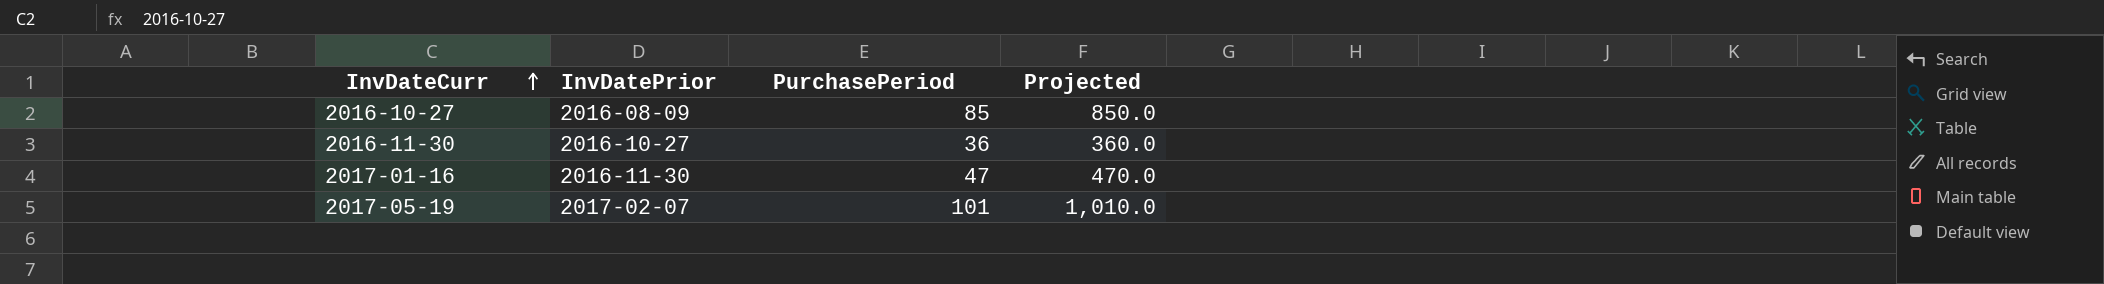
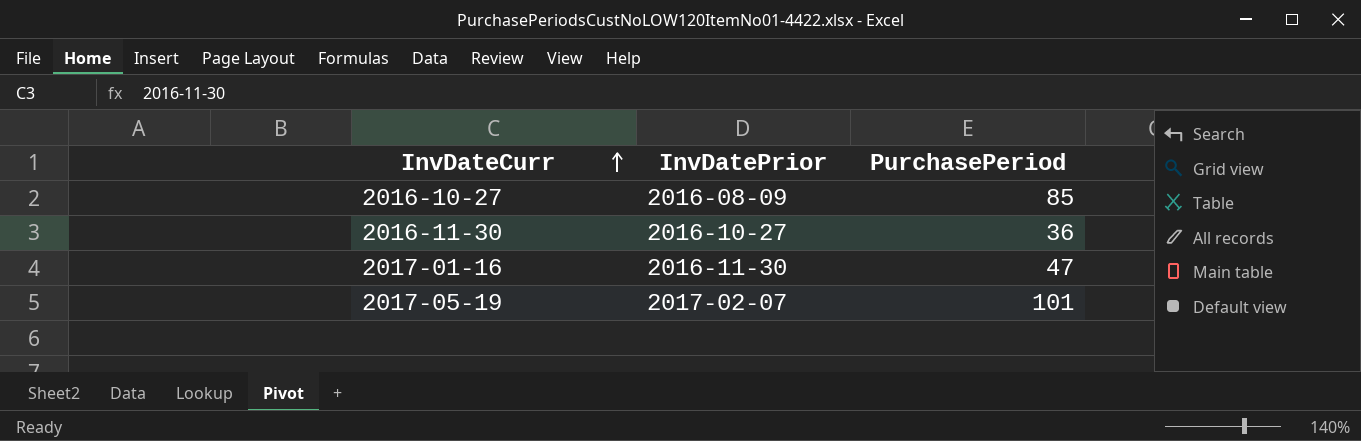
column Projected | formula: [PurchasePeriod] * 10 -> none

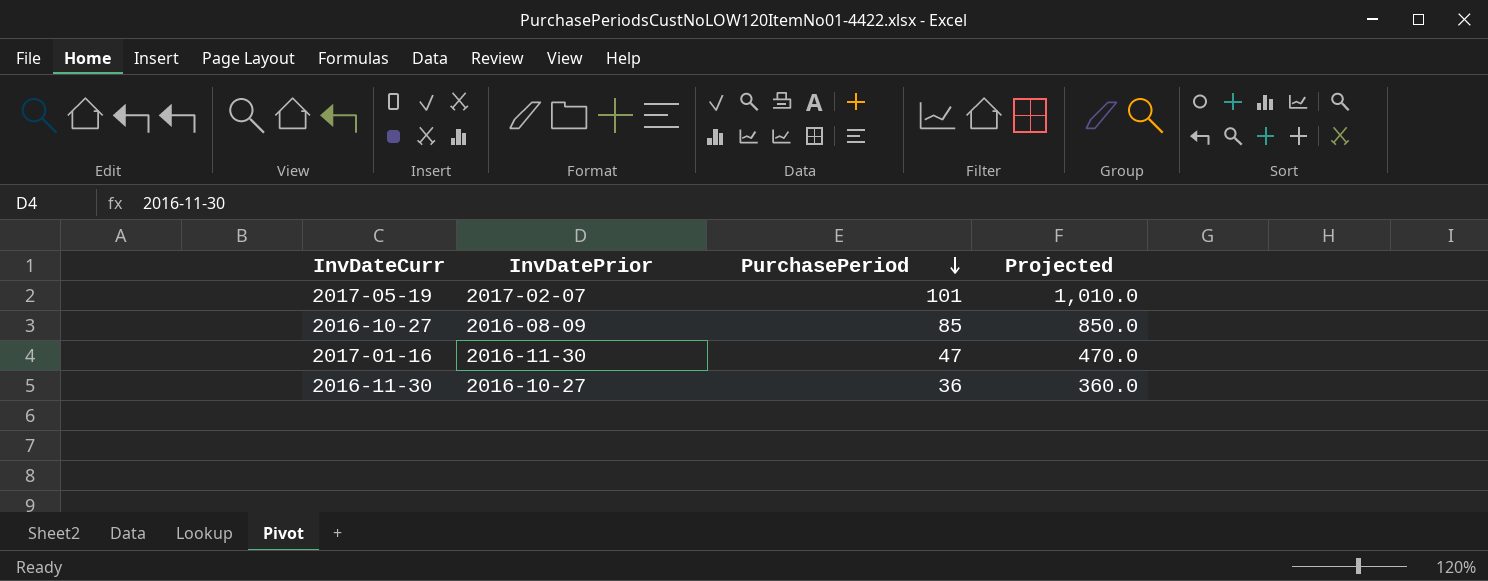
row order: InvDateCurr ascending -> PurchasePeriod descending
column Projected | formula: none -> [PurchasePeriod] * 10

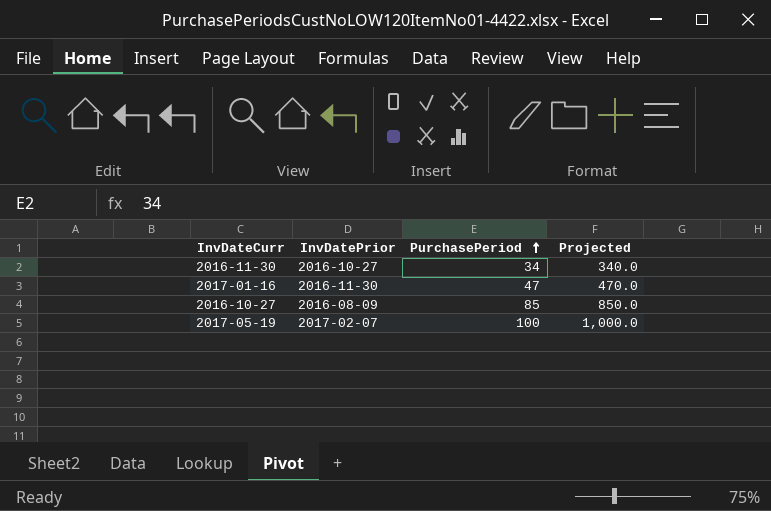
row order: PurchasePeriod descending -> PurchasePeriod ascending
2016-11-30 | PurchasePeriod: 36 -> 34
2016-11-30 | Projected: 360.0 -> 340.0
2017-05-19 | PurchasePeriod: 101 -> 100
2017-05-19 | Projected: 1,010.0 -> 1,000.0

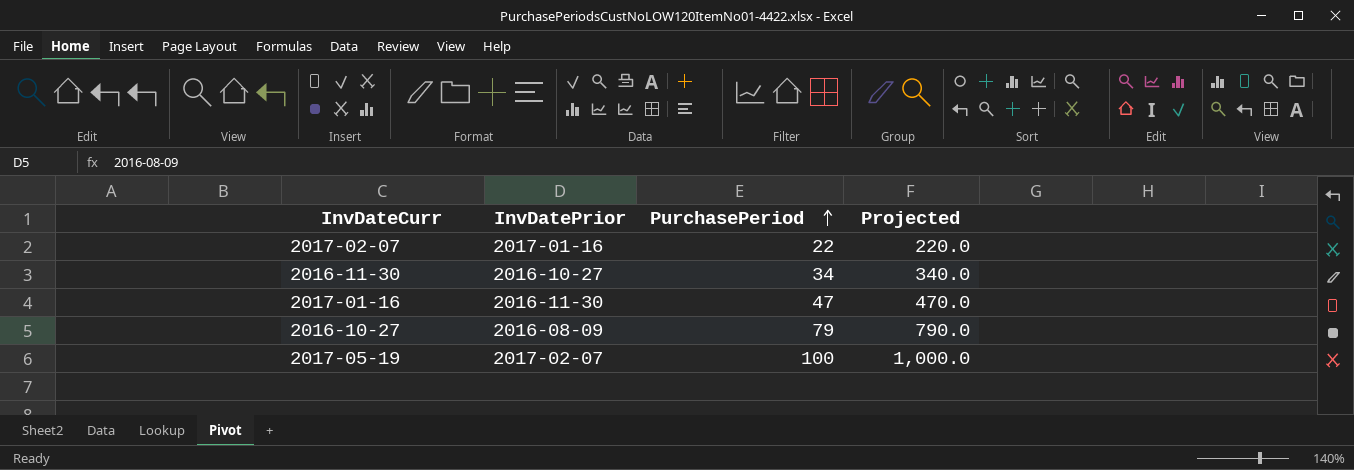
row 2017-02-07: none -> 2017-01-16 | 22 | 220.0
2016-10-27 | PurchasePeriod: 85 -> 79
2016-10-27 | Projected: 850.0 -> 790.0

